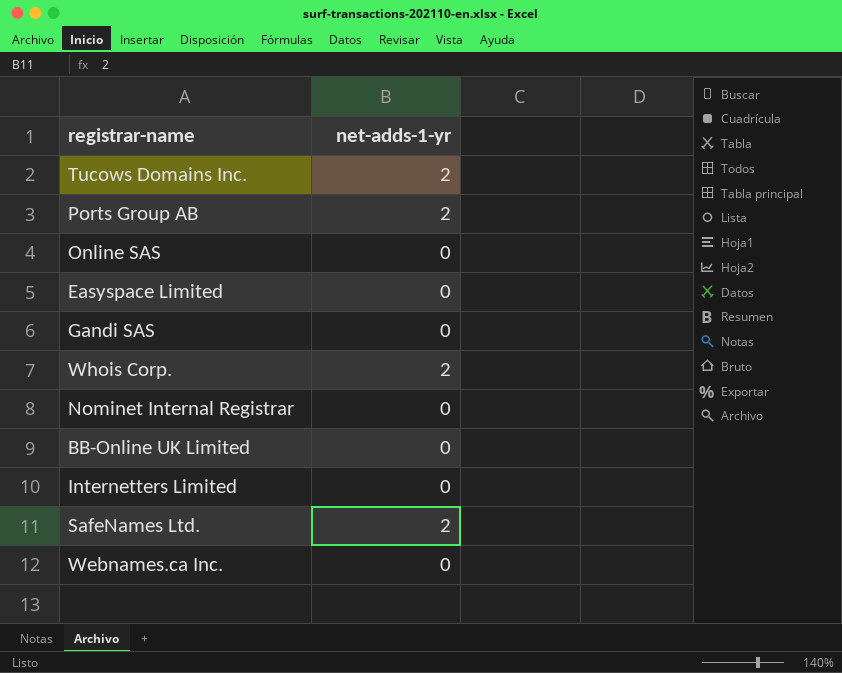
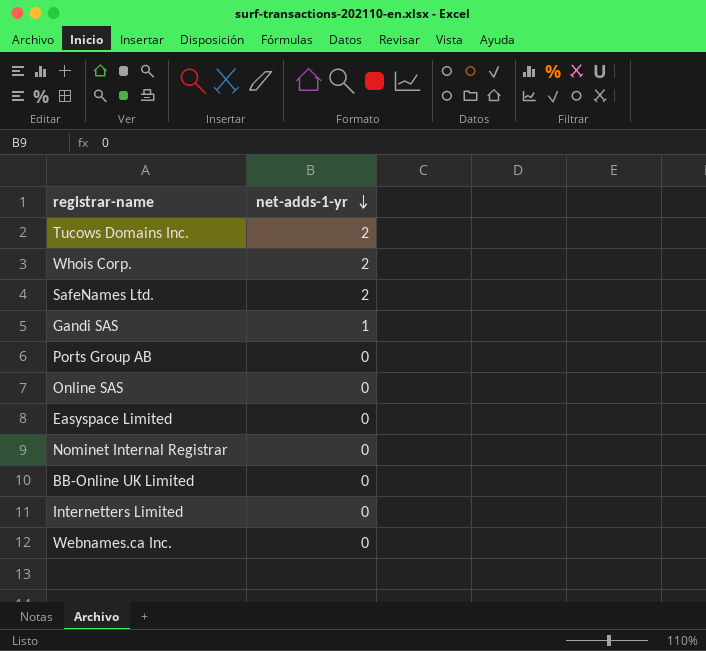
row order: none -> net-adds-1-yr descending
Gandi SAS | net-adds-1-yr: 0 -> 1
Ports Group AB | net-adds-1-yr: 2 -> 0

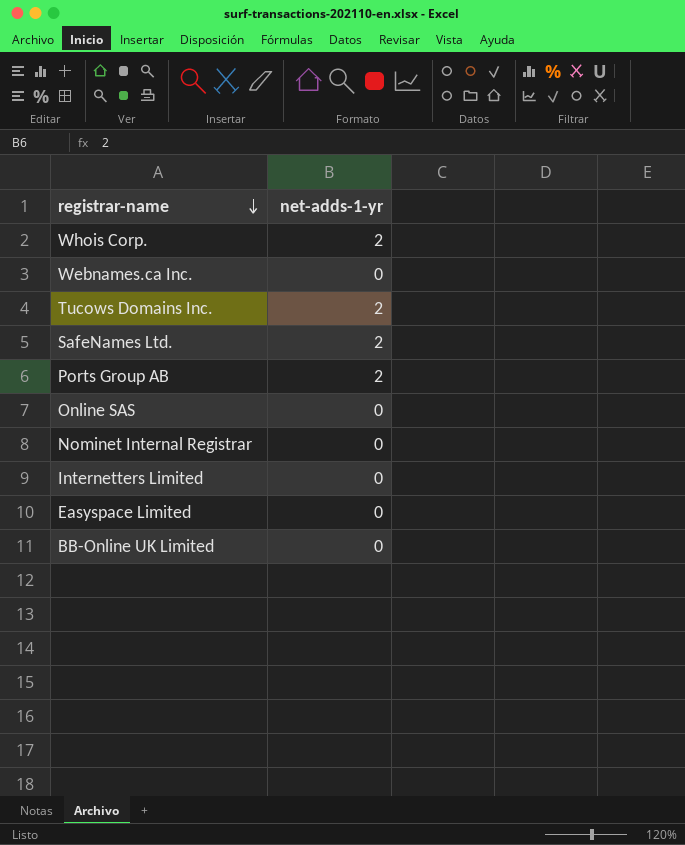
row order: net-adds-1-yr descending -> registrar-name descending
row Gandi SAS: 1 -> none
Ports Group AB | net-adds-1-yr: 0 -> 2

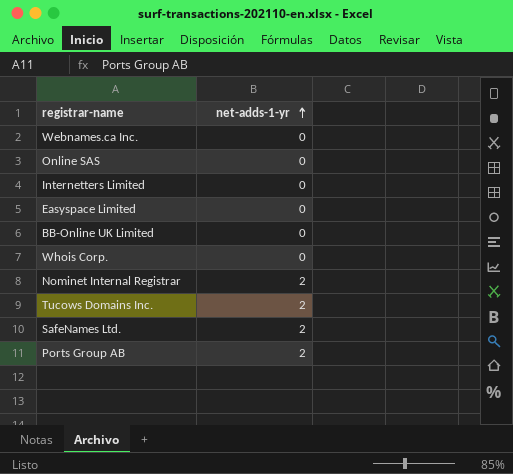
row order: registrar-name descending -> net-adds-1-yr ascending
Whois Corp. | net-adds-1-yr: 2 -> 0
Nominet Internal Registrar | net-adds-1-yr: 0 -> 2

